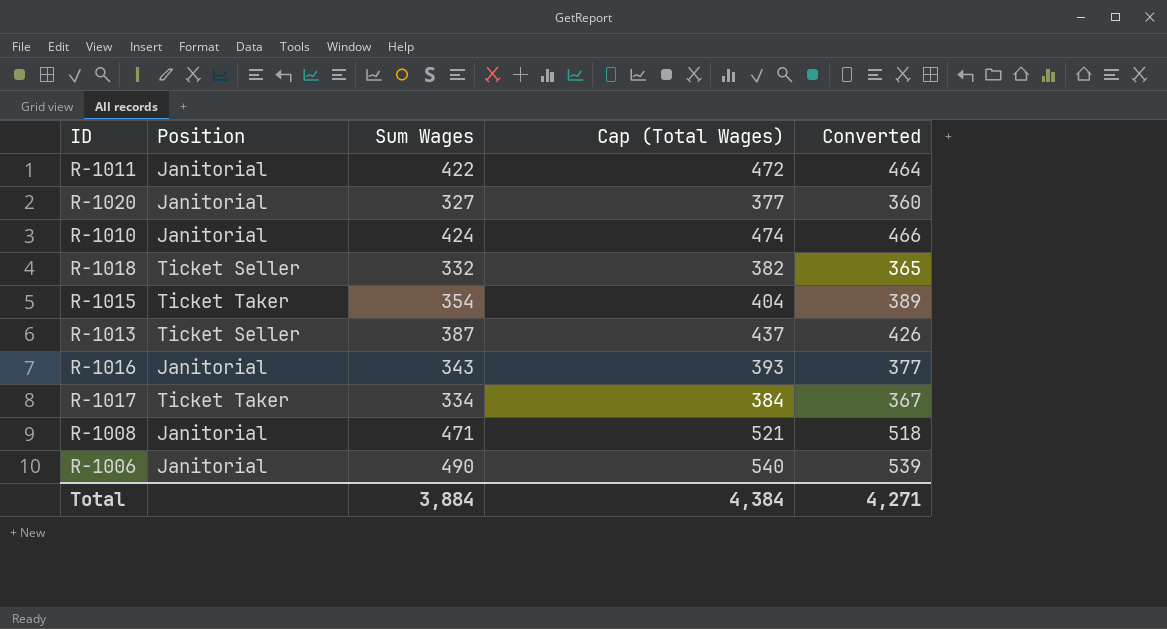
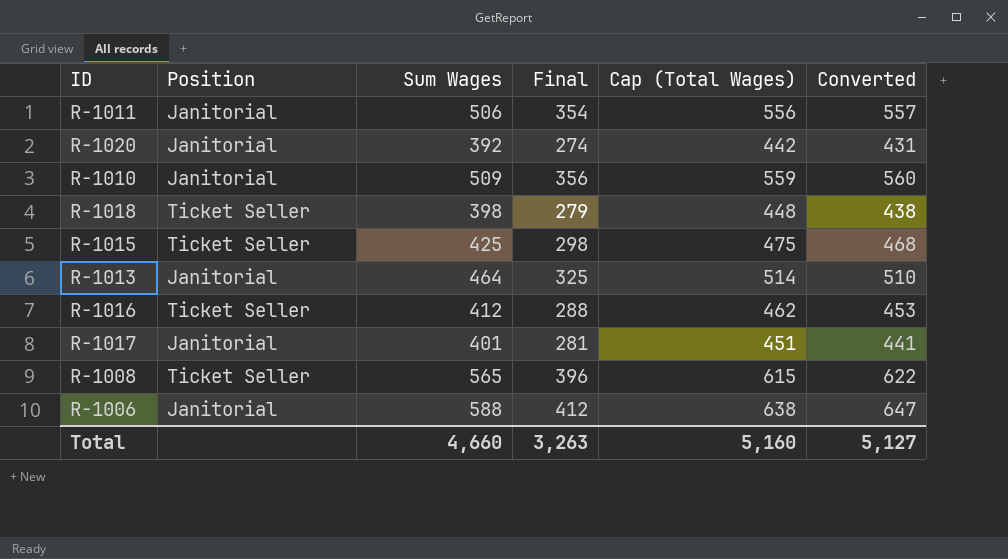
column Final | formula: none -> [Sum Wages] * 0.7
R-1011 | Sum Wages: 422 -> 506
R-1011 | Cap (Total Wages): 472 -> 556
R-1011 | Converted: 464 -> 557
R-1020 | Sum Wages: 327 -> 392
R-1020 | Cap (Total Wages): 377 -> 442
R-1020 | Converted: 360 -> 431
R-1010 | Sum Wages: 424 -> 509
R-1010 | Cap (Total Wages): 474 -> 559
R-1010 | Converted: 466 -> 560
R-1018 | Sum Wages: 332 -> 398
R-1018 | Cap (Total Wages): 382 -> 448
R-1018 | Converted: 365 -> 438
R-1015 | Position: Ticket Taker -> Ticket Seller
R-1015 | Sum Wages: 354 -> 425
R-1015 | Cap (Total Wages): 404 -> 475
R-1015 | Converted: 389 -> 468
R-1013 | Position: Ticket Seller -> Janitorial
R-1013 | Sum Wages: 387 -> 464
R-1013 | Cap (Total Wages): 437 -> 514
R-1013 | Converted: 426 -> 510
R-1016 | Position: Janitorial -> Ticket Seller
R-1016 | Sum Wages: 343 -> 412
R-1016 | Cap (Total Wages): 393 -> 462
R-1016 | Converted: 377 -> 453
R-1017 | Position: Ticket Taker -> Janitorial
R-1017 | Sum Wages: 334 -> 401
R-1017 | Cap (Total Wages): 384 -> 451
R-1017 | Converted: 367 -> 441
R-1008 | Position: Janitorial -> Ticket Seller
R-1008 | Sum Wages: 471 -> 565
R-1008 | Cap (Total Wages): 521 -> 615
R-1008 | Converted: 518 -> 622
R-1006 | Sum Wages: 490 -> 588
R-1006 | Cap (Total Wages): 540 -> 638
R-1006 | Converted: 539 -> 647
Total | Sum Wages: 3,884 -> 4,660
Total | Cap (Total Wages): 4,384 -> 5,160
Total | Converted: 4,271 -> 5,127

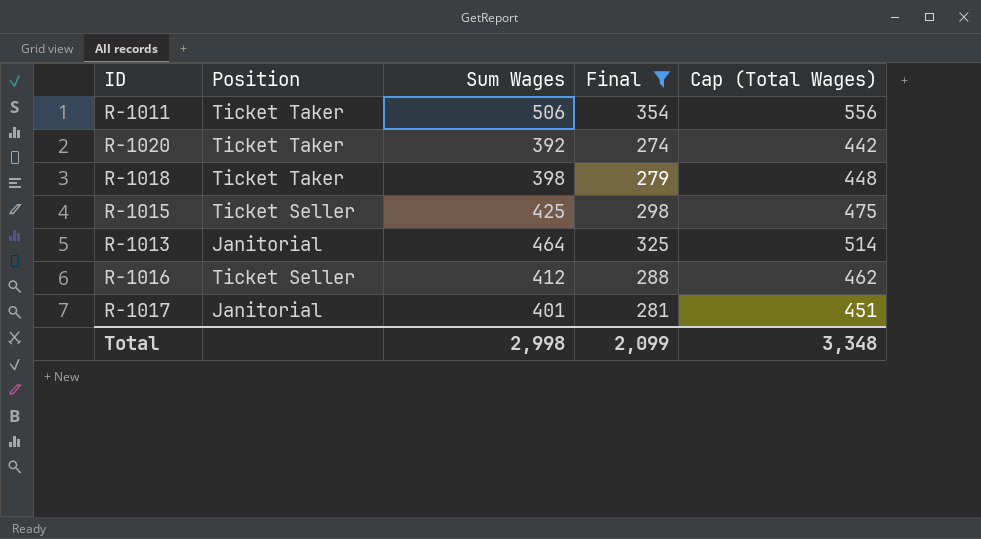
filter: none -> Final <= 354
column Converted | formula: [Sum Wages] * 1.1 -> none
R-1011 | Position: Janitorial -> Ticket Taker
R-1020 | Position: Janitorial -> Ticket Taker
R-1018 | Position: Ticket Seller -> Ticket Taker
Total | Sum Wages: 4,660 -> 2,998
Total | Final: 3,263 -> 2,099
Total | Cap (Total Wages): 5,160 -> 3,348

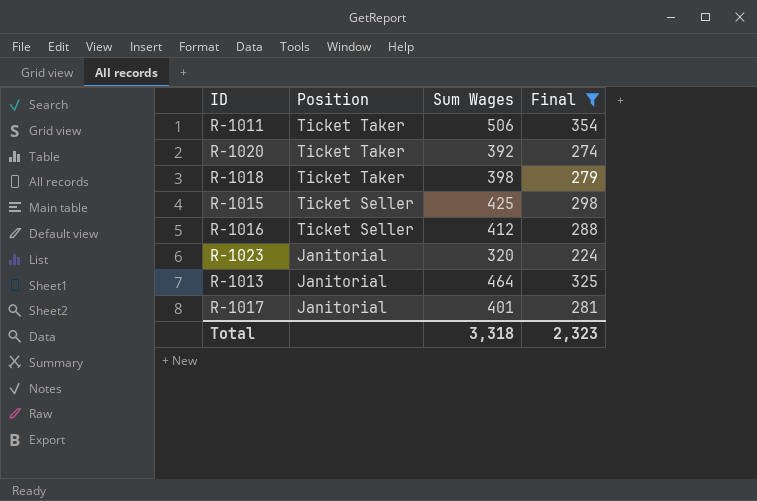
row order: none -> Position descending
column Cap (Total Wages) | formula: [Sum Wages] + 50 -> none
row R-1023: none -> Janitorial | 320 | 224
Total | Sum Wages: 2,998 -> 3,318
Total | Final: 2,099 -> 2,323

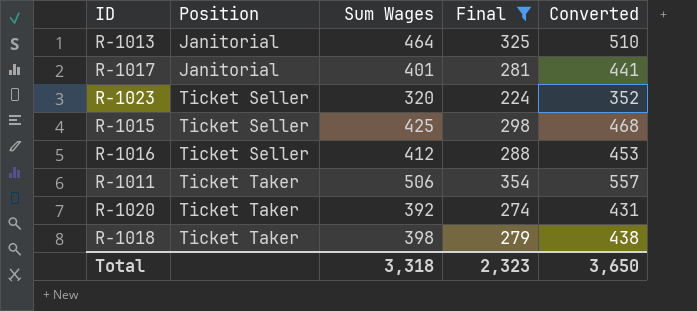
row order: Position descending -> Position ascending
column Converted | formula: none -> [Sum Wages] * 1.1
R-1023 | Position: Janitorial -> Ticket Seller

